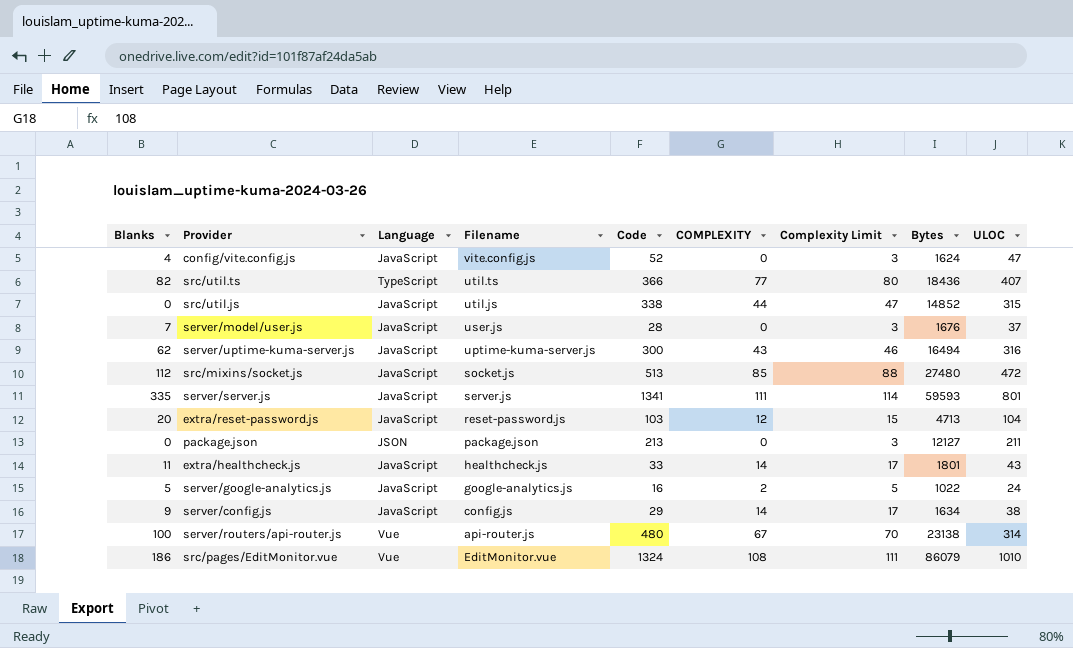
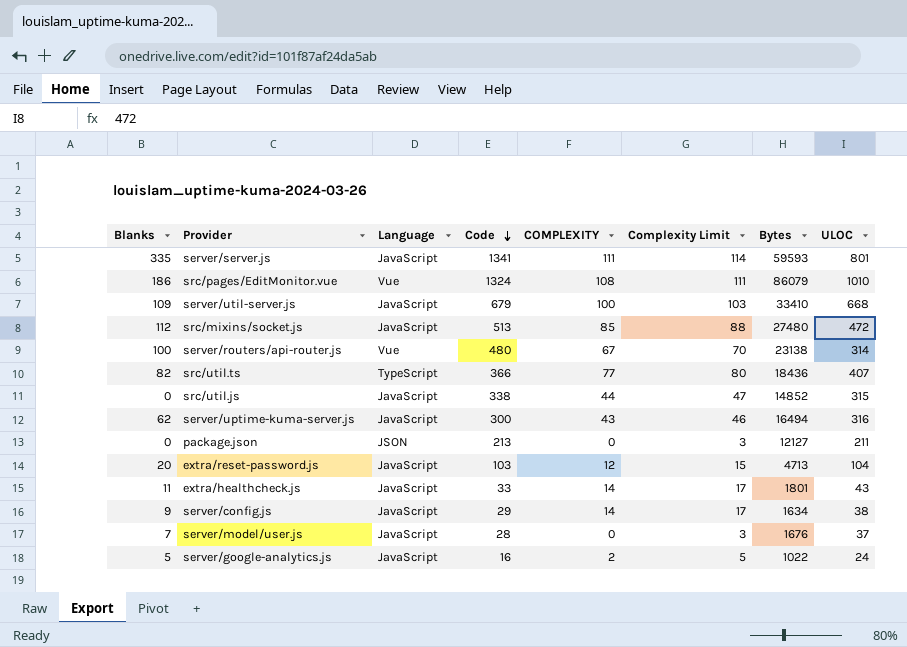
row order: none -> Code descending
column Filename | position: 4 -> none
row config/vite.config.js: 4 | JavaScript | vite.config.js | 52 | 0 | 3 | 1624 | 47 -> none
row server/util-server.js: none -> 109 | JavaScript | 679 | 100 | 103 | 33410 | 668

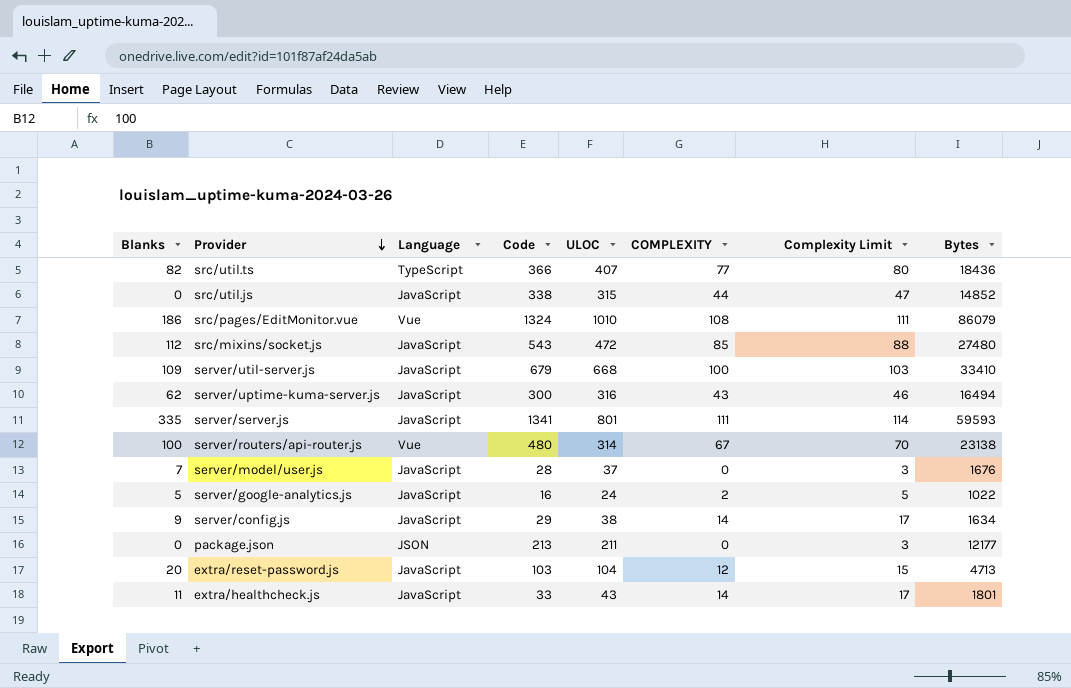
row order: Code descending -> Provider descending
column ULOC | position: 8 -> 5
src/mixins/socket.js | Code: 513 -> 543
package.json | Bytes: 12127 -> 12177

